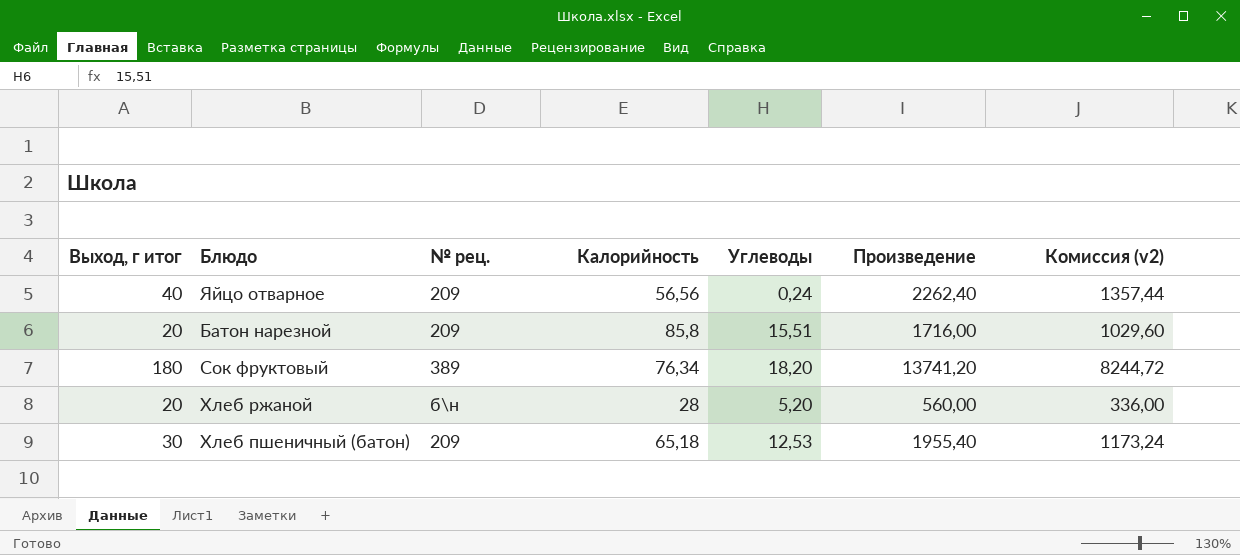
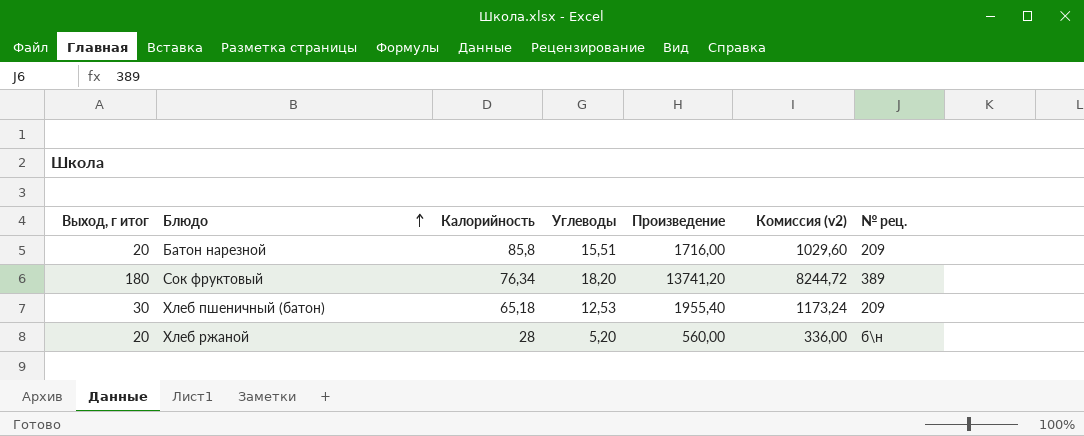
row order: none -> Блюдо ascending
column № рец. | position: 3 -> 7
row Яйцо отварное: 40 | 209 | 56,56 | 0,24 | 2262,40 | 1357,44 -> none

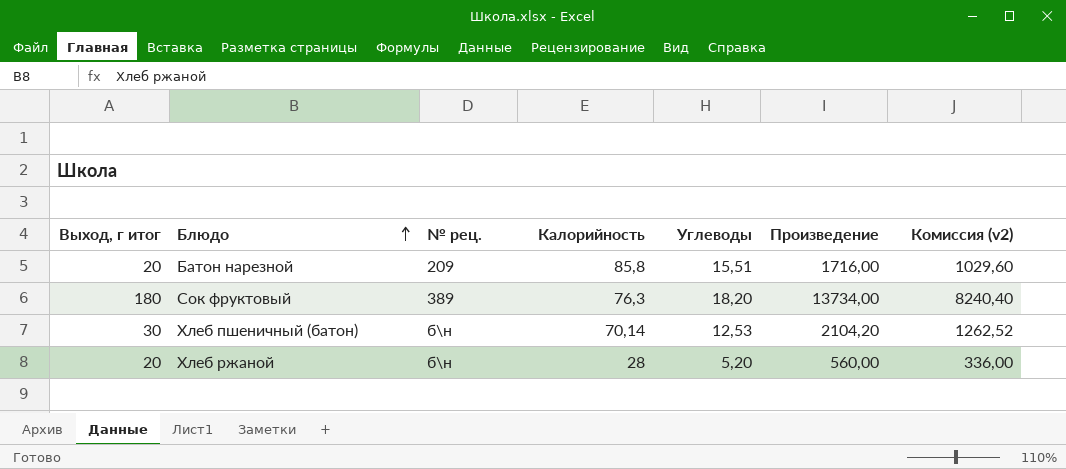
column № рец. | position: 7 -> 3
Сок фруктовый | Калорийность: 76,34 -> 76,3
Сок фруктовый | Произведение: 13741,20 -> 13734,00
Сок фруктовый | Комиссия (v2): 8244,72 -> 8240,40
Хлеб пшеничный (батон) | № рец.: 209 -> б\н
Хлеб пшеничный (батон) | Калорийность: 65,18 -> 70,14
Хлеб пшеничный (батон) | Произведение: 1955,40 -> 2104,20
Хлеб пшеничный (батон) | Комиссия (v2): 1173,24 -> 1262,52

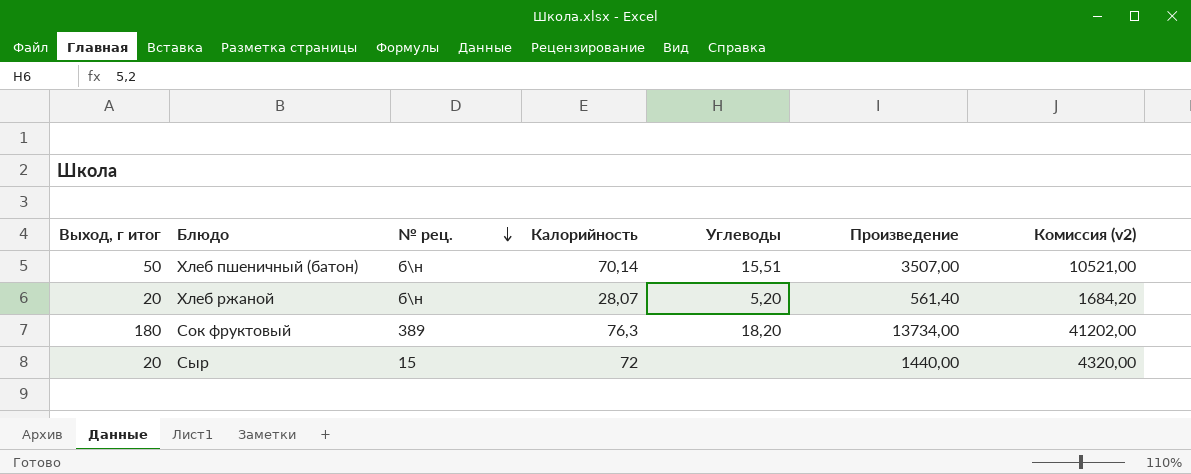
row order: Блюдо ascending -> № рец. descending
column Комиссия (v2) | formula: [Произведение] * 0,6 -> [Произведение] * 3
row Батон нарезной: 20 | 209 | 85,8 | 15,51 | 1716,00 | 1029,60 -> none
Хлеб пшеничный (батон) | Выход, г итог: 30 -> 50
Хлеб пшеничный (батон) | Углеводы: 12,53 -> 15,51
Хлеб пшеничный (батон) | Произведение: 2104,20 -> 3507,00
Хлеб ржаной | Калорийность: 28 -> 28,07
Хлеб ржаной | Произведение: 560,00 -> 561,40
row Сыр: none -> 20 | 15 | 72 | none | 1440,00 | 4320,00

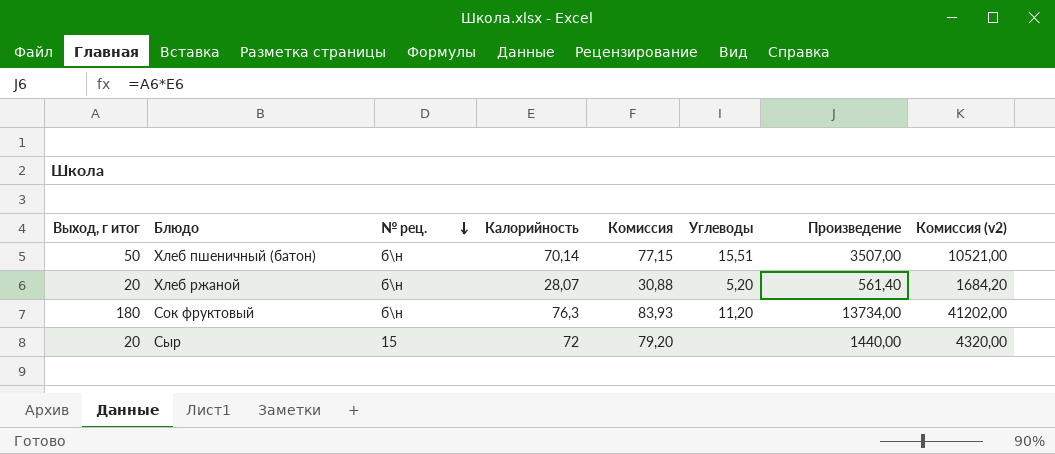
column Комиссия | formula: none -> [Калорийность] * 1,1
Сок фруктовый | № рец.: 389 -> б\н
Сок фруктовый | Углеводы: 18,20 -> 11,20

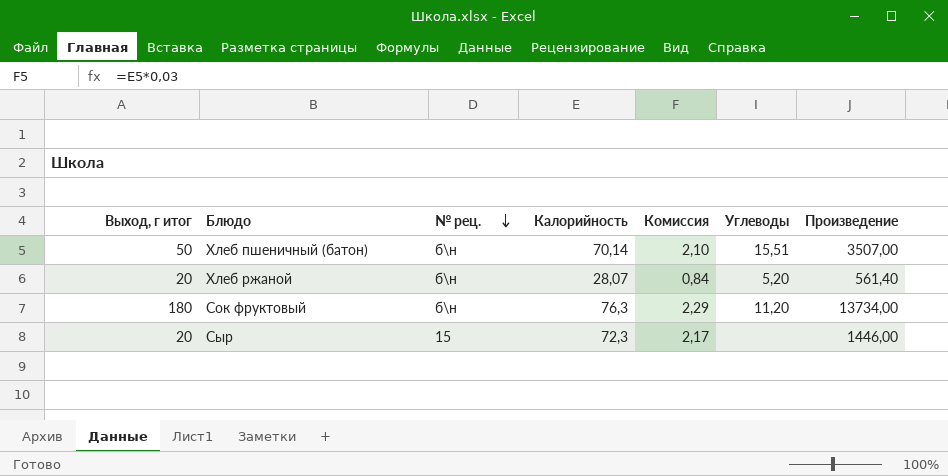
column Комиссия (v2) | formula: [Произведение] * 3 -> none
column Комиссия | formula: [Калорийность] * 1,1 -> [Калорийность] * 0,03
Сыр | Калорийность: 72 -> 72,3
Сыр | Произведение: 1440,00 -> 1446,00

